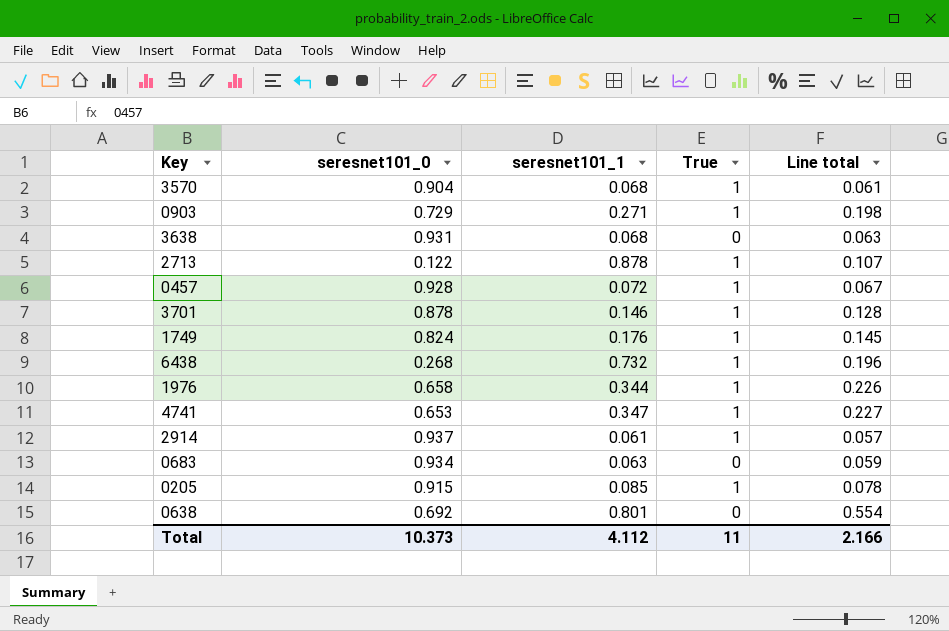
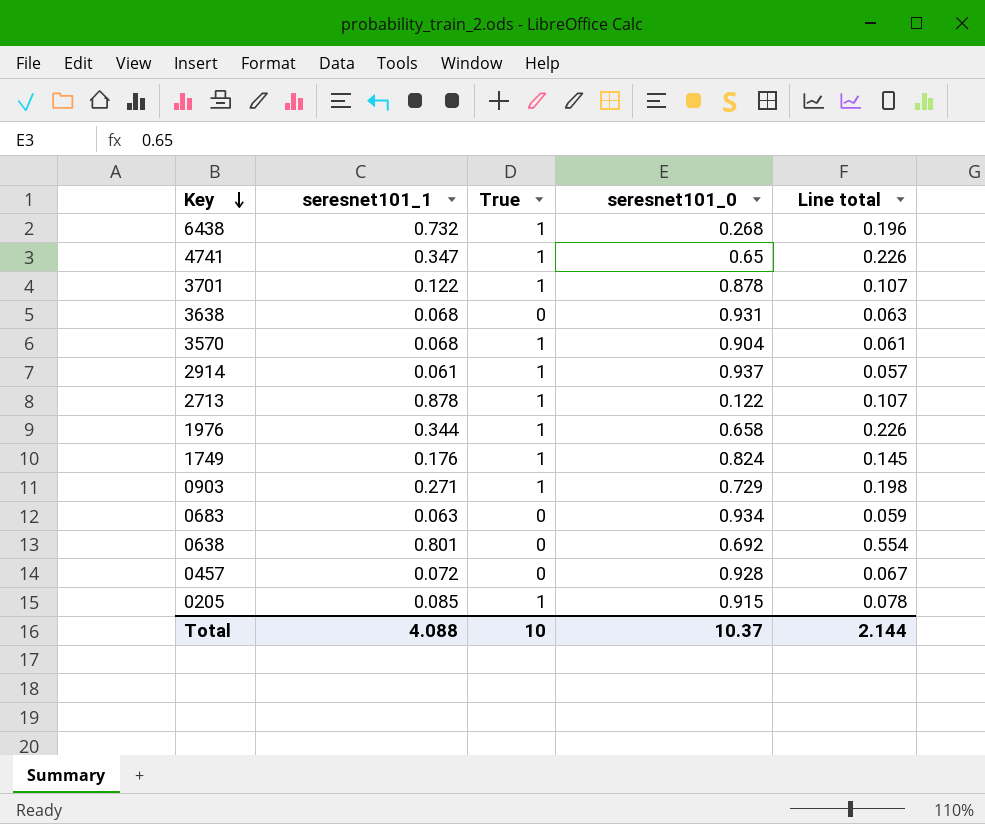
row order: none -> Key descending
column seresnet101_0 | position: 2 -> 4
4741 | seresnet101_0: 0.653 -> 0.65
4741 | Line total: 0.227 -> 0.226
3701 | seresnet101_1: 0.146 -> 0.122
3701 | Line total: 0.128 -> 0.107
0457 | True: 1 -> 0
Total | seresnet101_1: 4.112 -> 4.088
Total | True: 11 -> 10
Total | seresnet101_0: 10.373 -> 10.37
Total | Line total: 2.166 -> 2.144

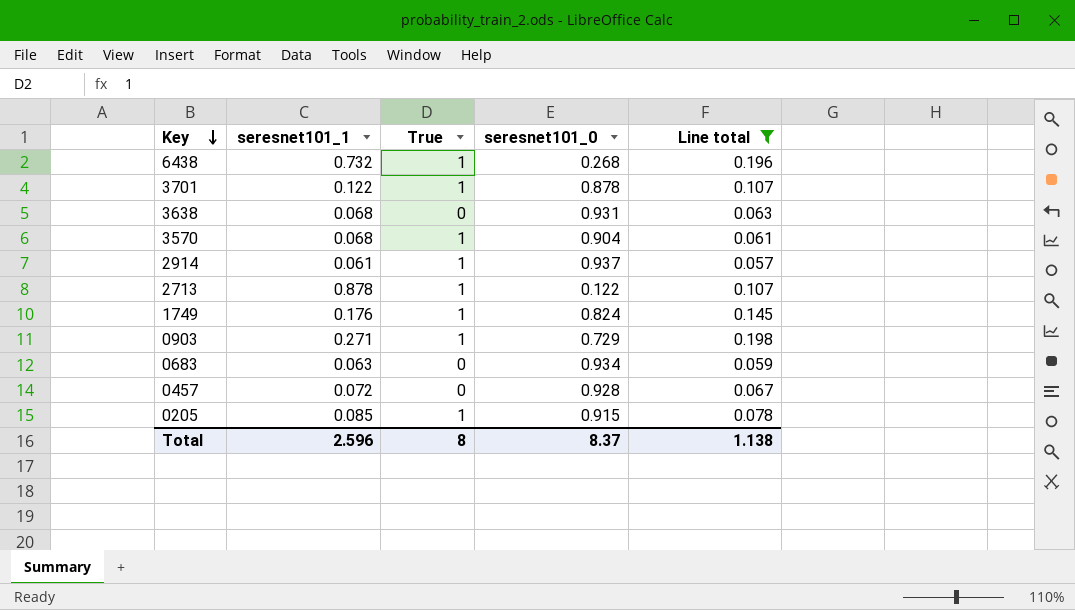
filter: none -> Line total <= 0.198
Total | seresnet101_1: 4.088 -> 2.596
Total | True: 10 -> 8
Total | seresnet101_0: 10.37 -> 8.37
Total | Line total: 2.144 -> 1.138

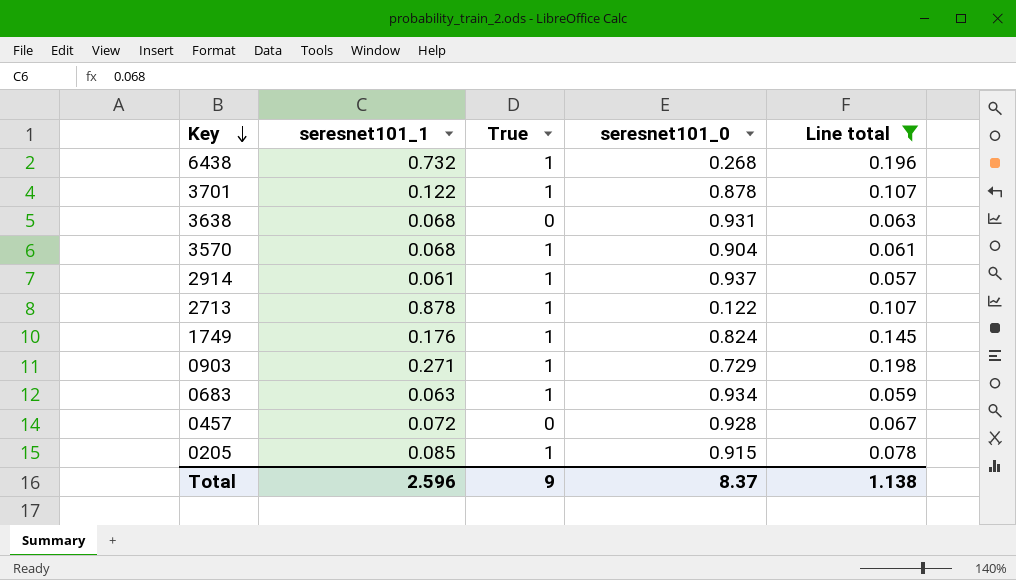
0683 | True: 0 -> 1
Total | True: 8 -> 9

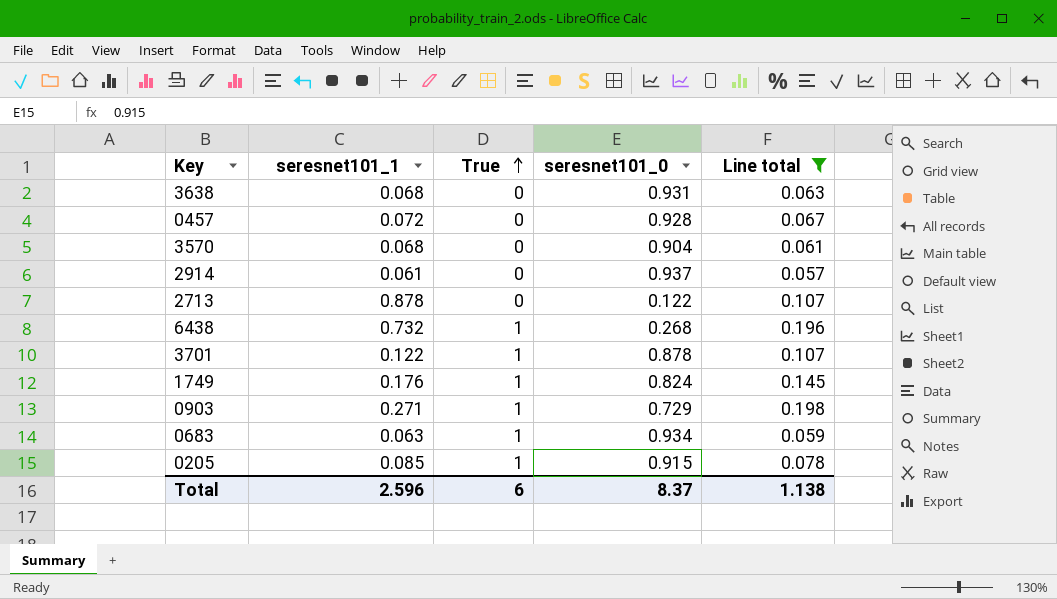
row order: Key descending -> True ascending
3570 | True: 1 -> 0
2914 | True: 1 -> 0
2713 | True: 1 -> 0
Total | True: 9 -> 6

